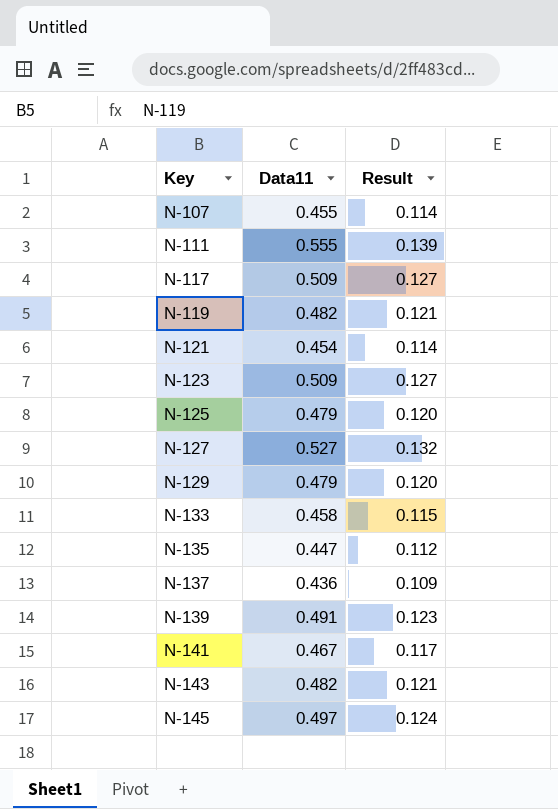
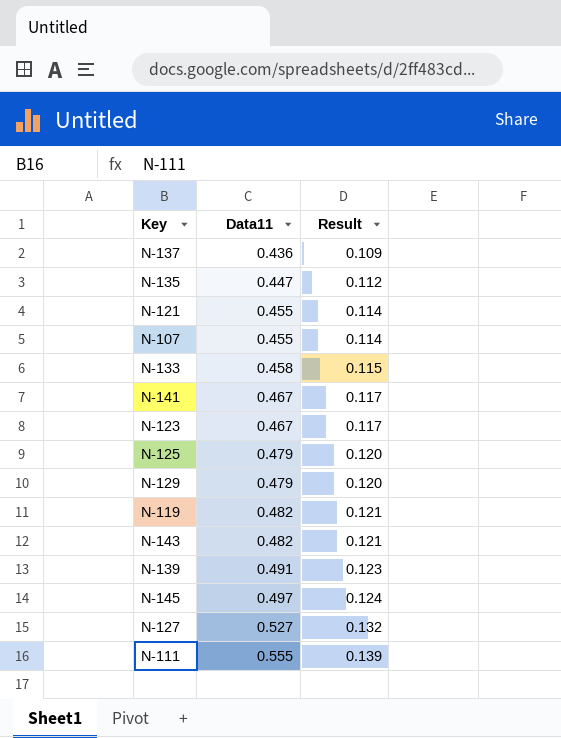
row order: Key ascending -> Data11 ascending
row N-117: 0.509 | 0.127 -> none
N-121 | Data11: 0.454 -> 0.455
N-123 | Data11: 0.509 -> 0.467
N-123 | Result: 0.127 -> 0.117

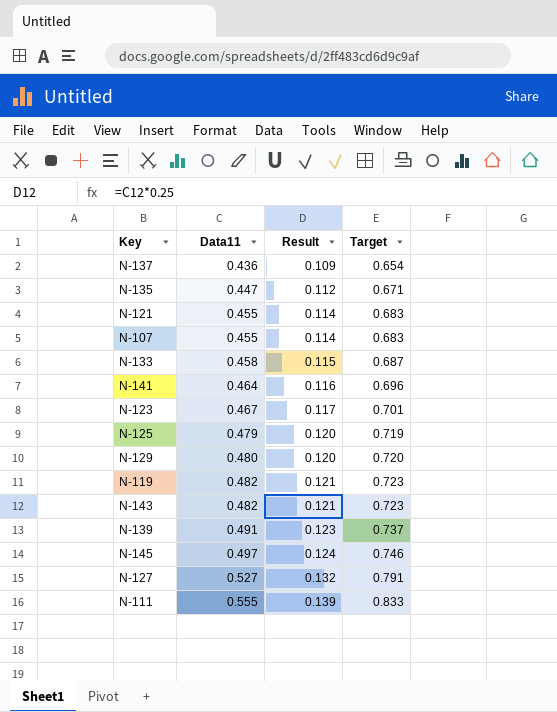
column Target | formula: none -> [Data11] * 1.5
N-141 | Data11: 0.467 -> 0.464
N-141 | Result: 0.117 -> 0.116
N-129 | Data11: 0.479 -> 0.480

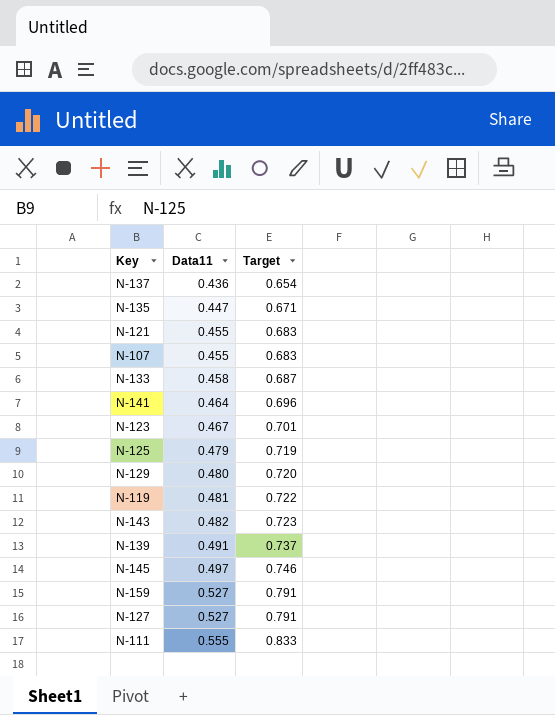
column Result | formula: [Data11] * 0.25 -> none
N-119 | Data11: 0.482 -> 0.481
N-119 | Target: 0.723 -> 0.722
row N-159: none -> 0.527 | 0.791

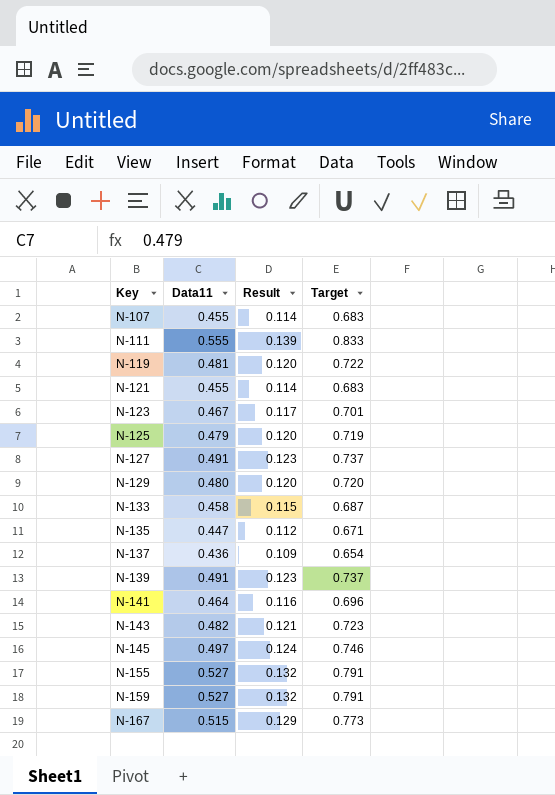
row order: Data11 ascending -> Key ascending
column Result | formula: none -> [Data11] * 0.25
N-127 | Data11: 0.527 -> 0.491
N-127 | Target: 0.791 -> 0.737
row N-155: none -> 0.527 | 0.132 | 0.791
row N-167: none -> 0.515 | 0.129 | 0.773

